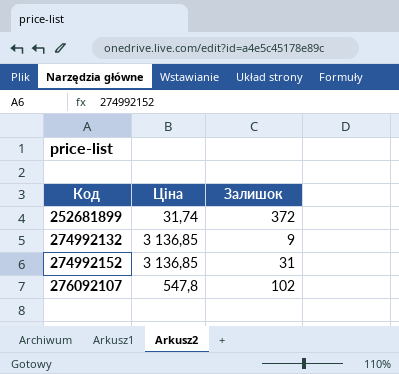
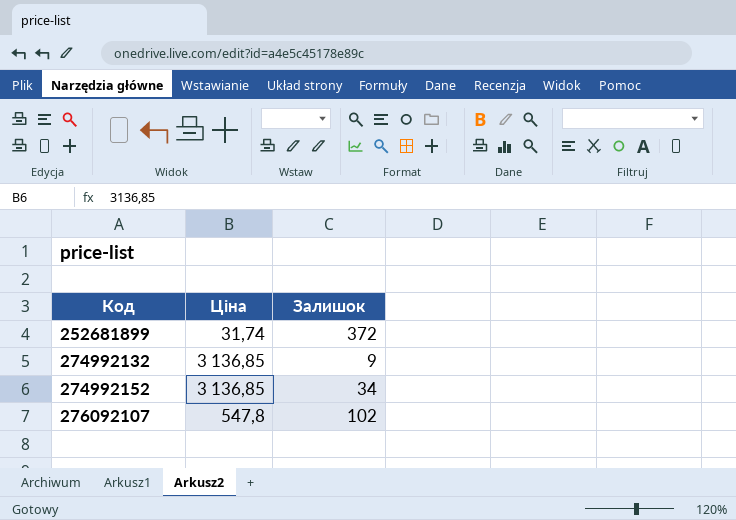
274992152 | Залишок: 31 -> 34

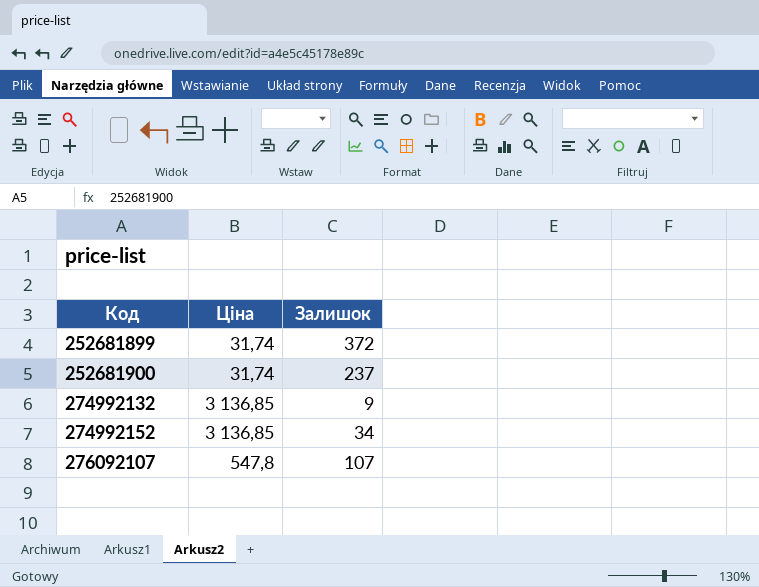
row 252681900: none -> 31,74 | 237
276092107 | Залишок: 102 -> 107

